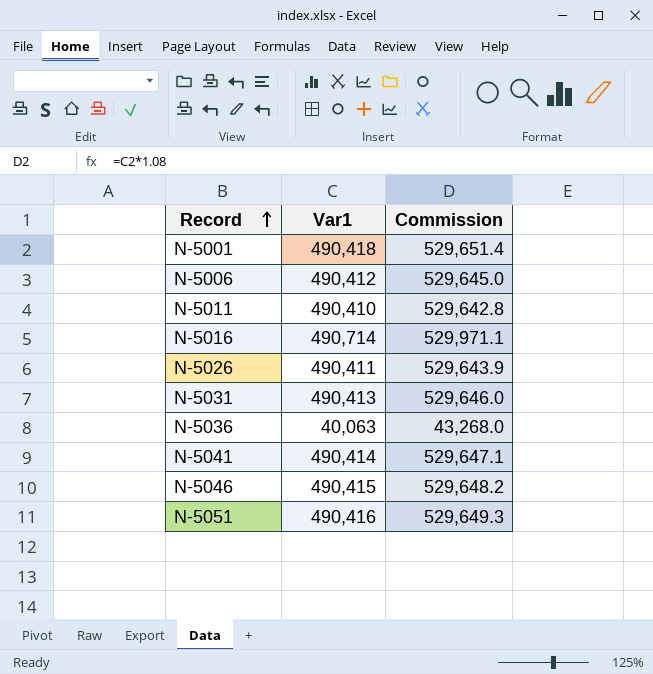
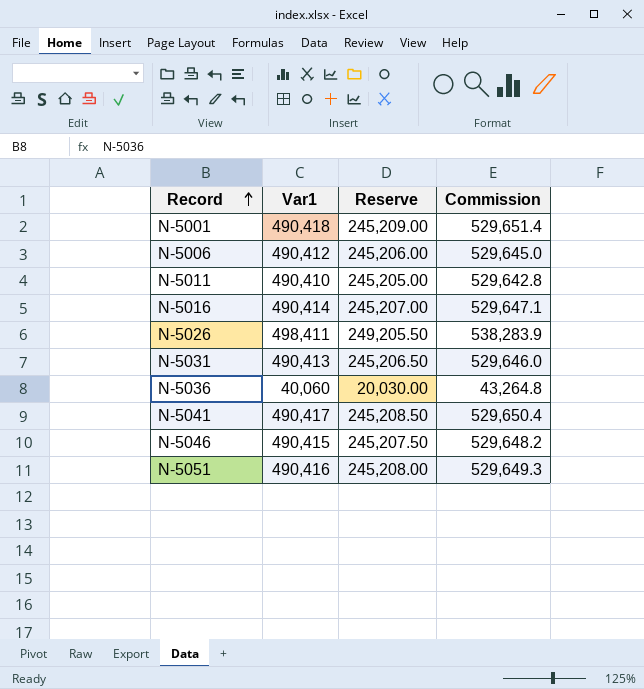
column Reserve | formula: none -> [Var1] * 0.5
N-5016 | Var1: 490,714 -> 490,414
N-5016 | Commission: 529,971.1 -> 529,647.1
N-5026 | Var1: 490,411 -> 498,411
N-5026 | Commission: 529,643.9 -> 538,283.9
N-5036 | Var1: 40,063 -> 40,060
N-5036 | Commission: 43,268.0 -> 43,264.8
N-5041 | Var1: 490,414 -> 490,417
N-5041 | Commission: 529,647.1 -> 529,650.4

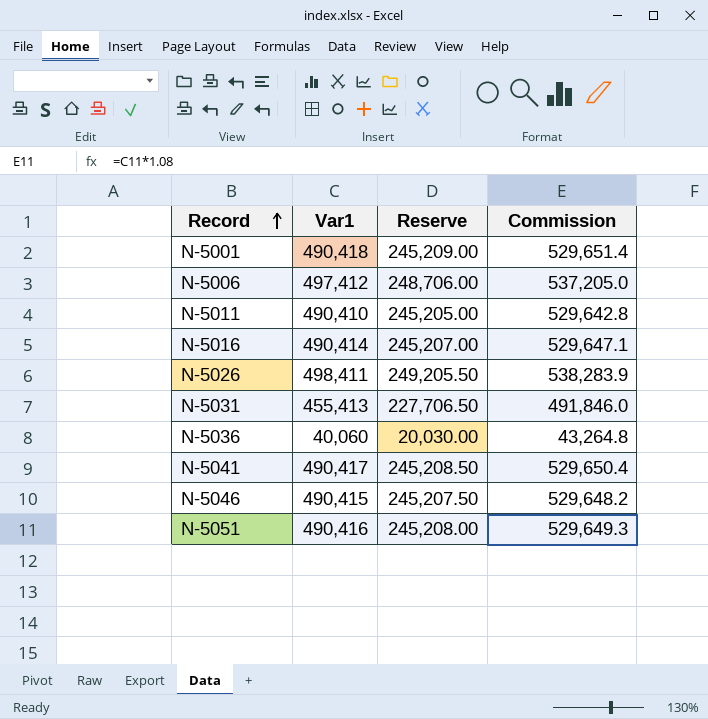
N-5006 | Var1: 490,412 -> 497,412
N-5006 | Reserve: 245,206.00 -> 248,706.00
N-5006 | Commission: 529,645.0 -> 537,205.0
N-5031 | Var1: 490,413 -> 455,413
N-5031 | Reserve: 245,206.50 -> 227,706.50
N-5031 | Commission: 529,646.0 -> 491,846.0

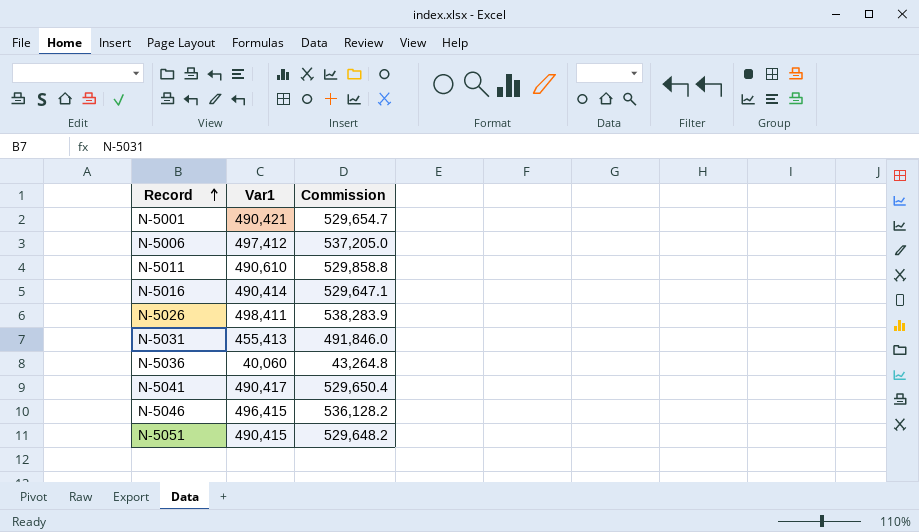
column Reserve | formula: [Var1] * 0.5 -> none
N-5001 | Var1: 490,418 -> 490,421
N-5001 | Commission: 529,651.4 -> 529,654.7
N-5011 | Var1: 490,410 -> 490,610
N-5011 | Commission: 529,642.8 -> 529,858.8
N-5046 | Var1: 490,415 -> 496,415
N-5046 | Commission: 529,648.2 -> 536,128.2
N-5051 | Var1: 490,416 -> 490,415
N-5051 | Commission: 529,649.3 -> 529,648.2

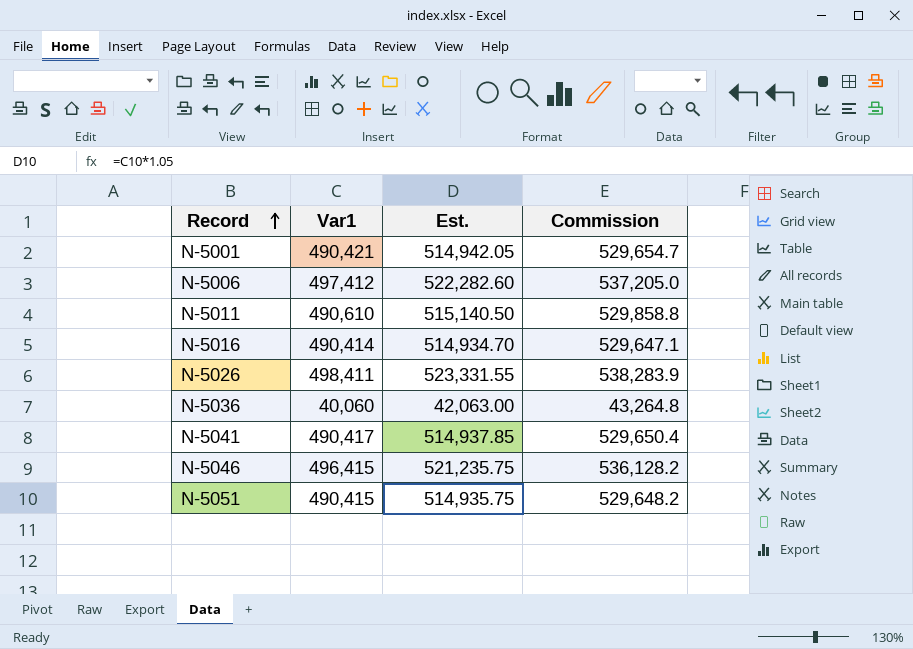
column Est. | formula: none -> [Var1] * 1.05
row N-5031: 455,413 | 491,846.0 -> none

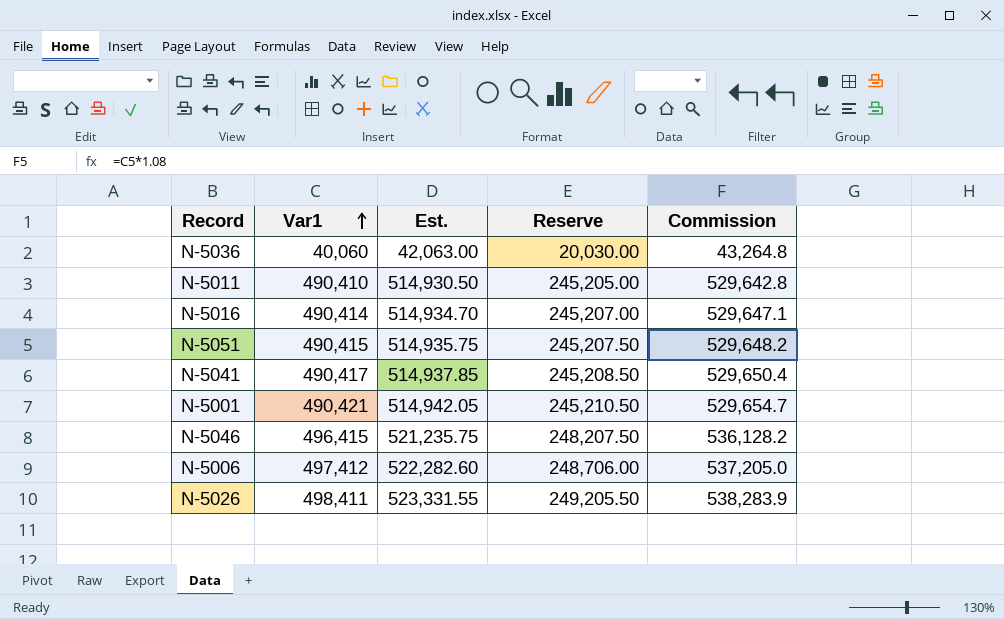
row order: Record ascending -> Var1 ascending
column Reserve | formula: none -> [Var1] * 0.5
N-5011 | Var1: 490,610 -> 490,410
N-5011 | Est.: 515,140.50 -> 514,930.50
N-5011 | Commission: 529,858.8 -> 529,642.8

